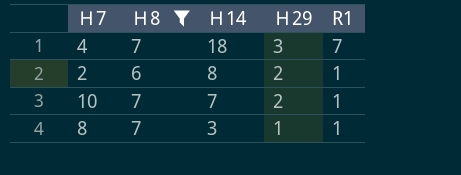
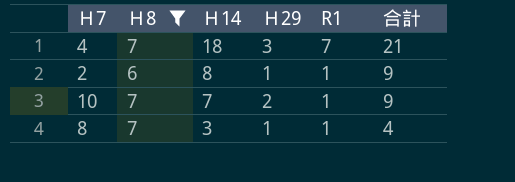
column 合計 | formula: none -> [Ｈ14] + [Ｈ29]
2 | Ｈ29: 2 -> 1

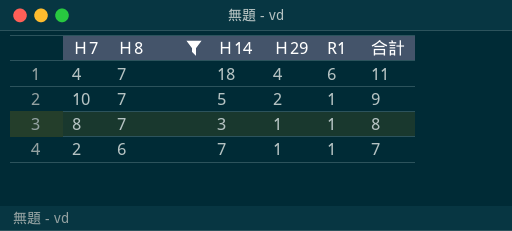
row order: Ｈ14 descending -> Ｈ8 descending
column 合計 | formula: [Ｈ14] + [Ｈ29] -> [Ｈ8] + [Ｈ29]
4 | Ｈ29: 3 -> 4
4 | R1: 7 -> 6
10 | Ｈ14: 7 -> 5
2 | Ｈ14: 8 -> 7

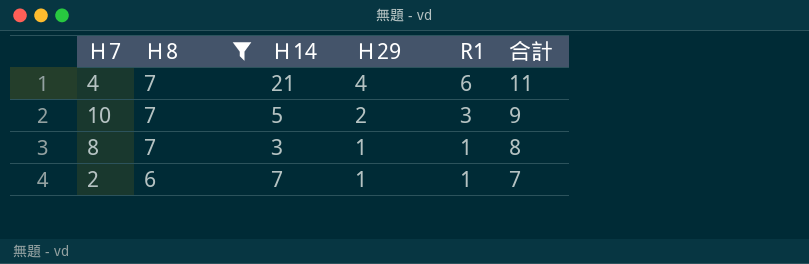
4 | Ｈ14: 18 -> 21
10 | R1: 1 -> 3

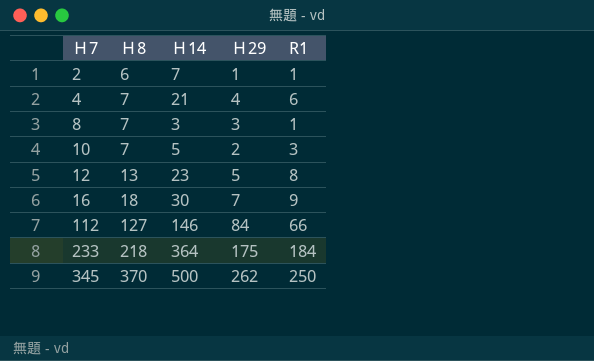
filter: Ｈ8 <= 7 -> none
row order: Ｈ8 descending -> Ｈ7 ascending
column 合計 | formula: [Ｈ8] + [Ｈ29] -> none
8 | Ｈ29: 1 -> 3

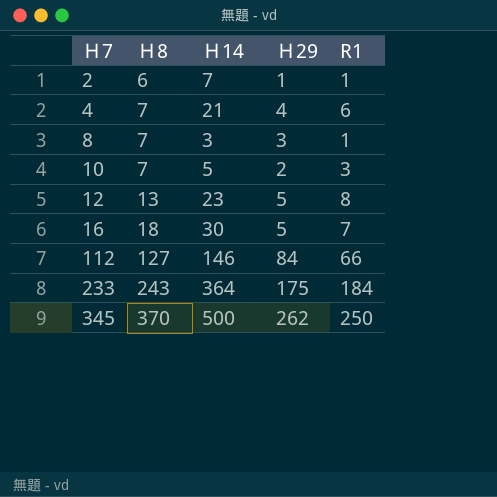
16 | Ｈ29: 7 -> 5
16 | R1: 9 -> 7
233 | Ｈ8: 218 -> 243

